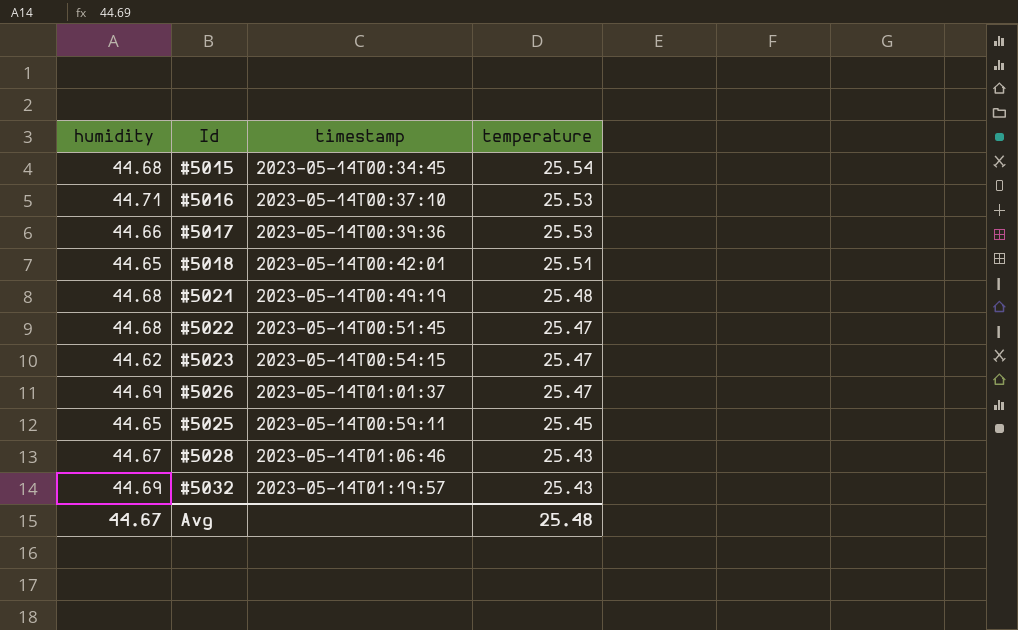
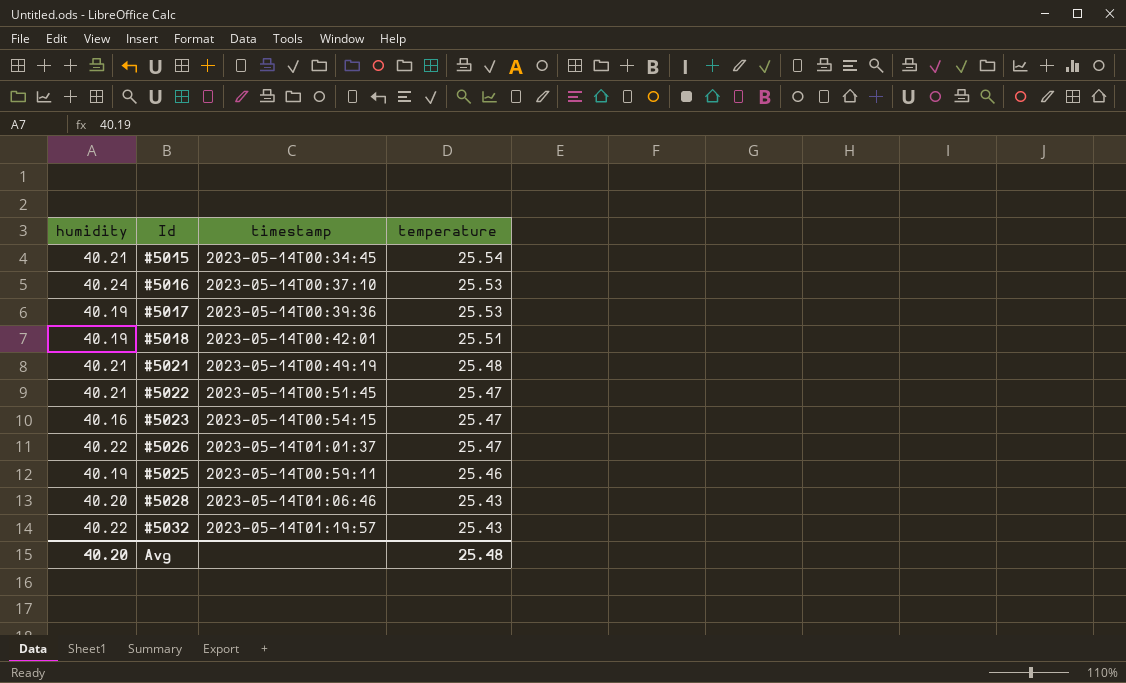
#5015 | humidity: 44.68 -> 40.21
#5016 | humidity: 44.71 -> 40.24
#5017 | humidity: 44.66 -> 40.19
#5018 | humidity: 44.65 -> 40.19
#5021 | humidity: 44.68 -> 40.21
#5022 | humidity: 44.68 -> 40.21
#5023 | humidity: 44.62 -> 40.16
#5026 | humidity: 44.69 -> 40.22
#5025 | humidity: 44.65 -> 40.19
#5025 | temperature: 25.45 -> 25.46
#5028 | humidity: 44.67 -> 40.20
#5032 | humidity: 44.69 -> 40.22
Avg | humidity: 44.67 -> 40.20

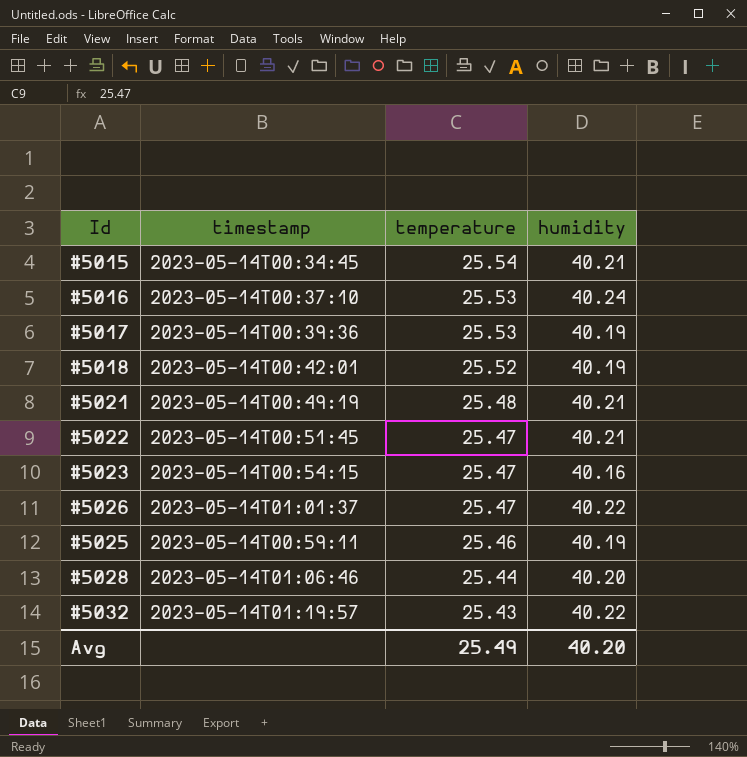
column humidity | position: 1 -> 4
#5018 | temperature: 25.51 -> 25.52
#5028 | temperature: 25.43 -> 25.44
Avg | temperature: 25.48 -> 25.49

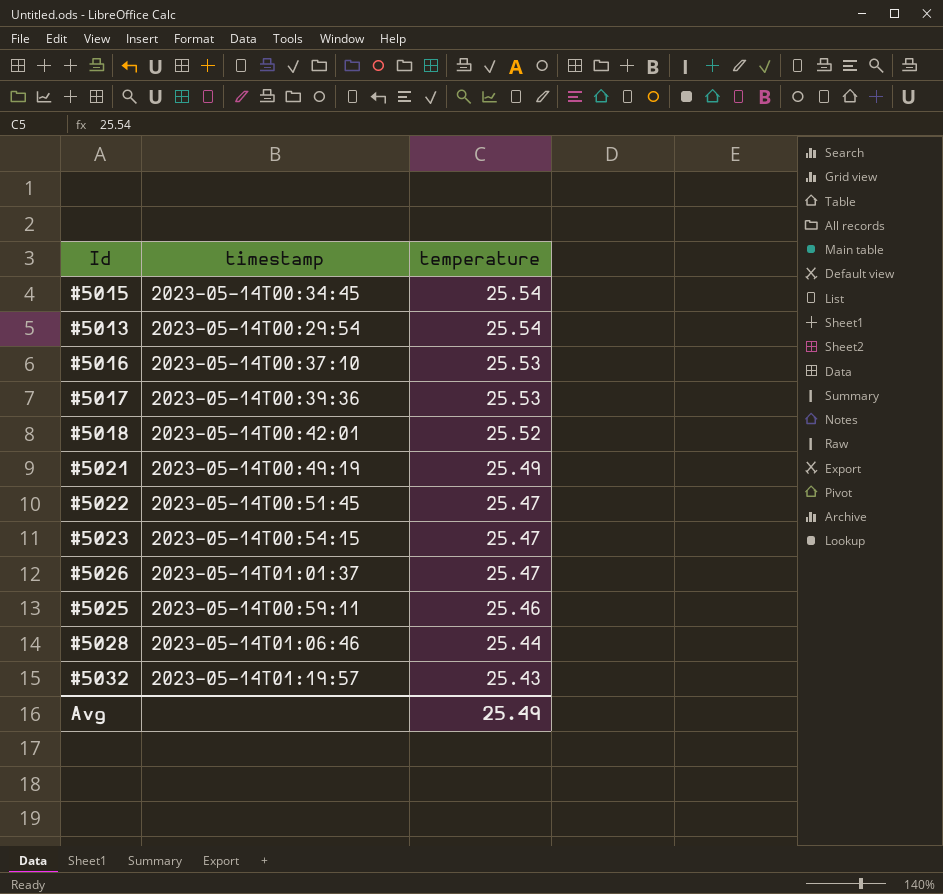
column humidity | position: 4 -> none
row #5013: none -> 2023-05-14T00:29:54 | 25.54
#5021 | temperature: 25.48 -> 25.49

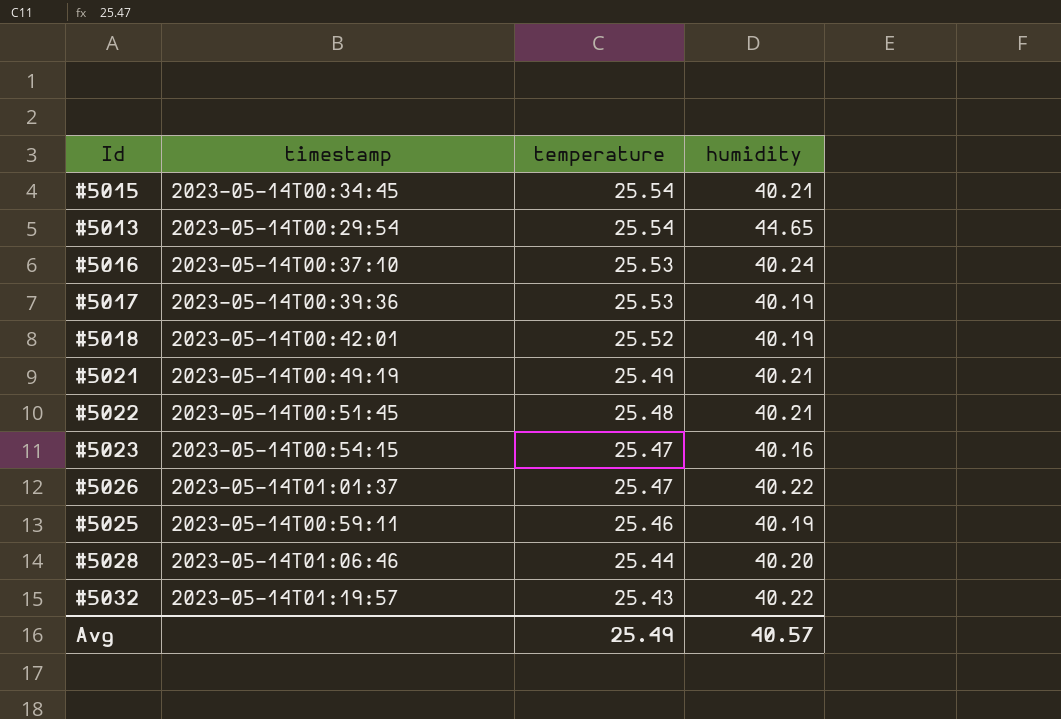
column humidity | position: none -> 4
#5022 | temperature: 25.47 -> 25.48

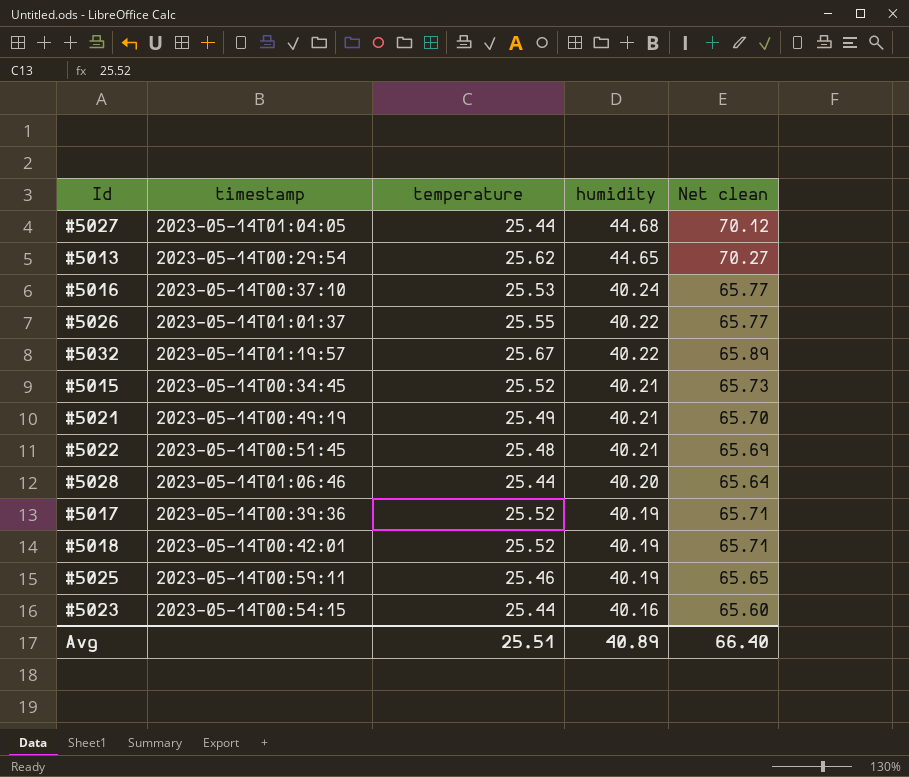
row order: temperature descending -> humidity descending
column Net clean | formula: none -> [temperature] + [humidity]
row #5027: none -> 2023-05-14T01:04:05 | 25.44 | 44.68 | 70.12
#5013 | temperature: 25.54 -> 25.62
#5026 | temperature: 25.47 -> 25.55
#5032 | temperature: 25.43 -> 25.67
#5015 | temperature: 25.54 -> 25.52
#5017 | temperature: 25.53 -> 25.52
#5023 | temperature: 25.47 -> 25.44
Avg | temperature: 25.49 -> 25.51
Avg | humidity: 40.57 -> 40.89

